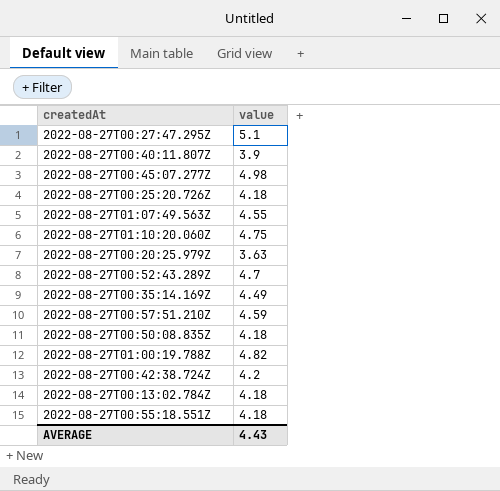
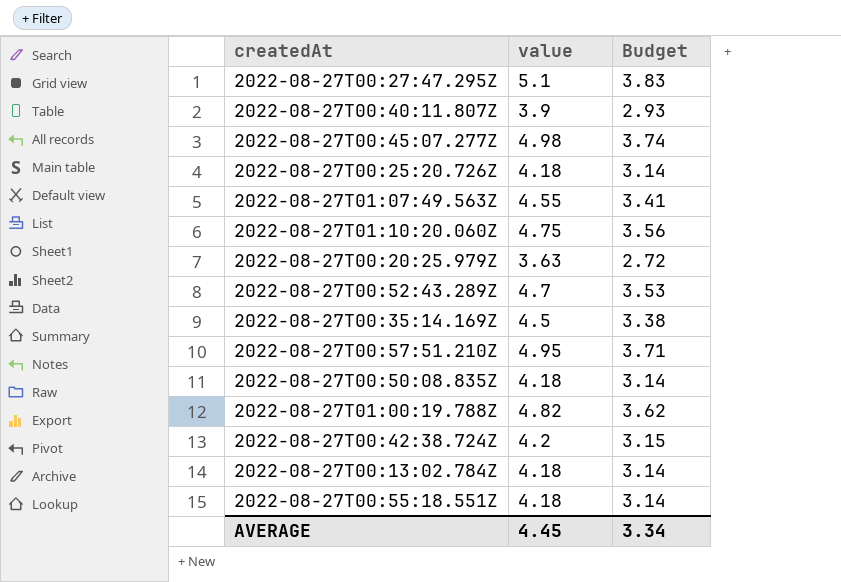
column Budget | formula: none -> [value] * 0.75
2022-08-27T00:35:14.169Z | value: 4.49 -> 4.5
2022-08-27T00:57:51.210Z | value: 4.59 -> 4.95
AVERAGE | value: 4.43 -> 4.45

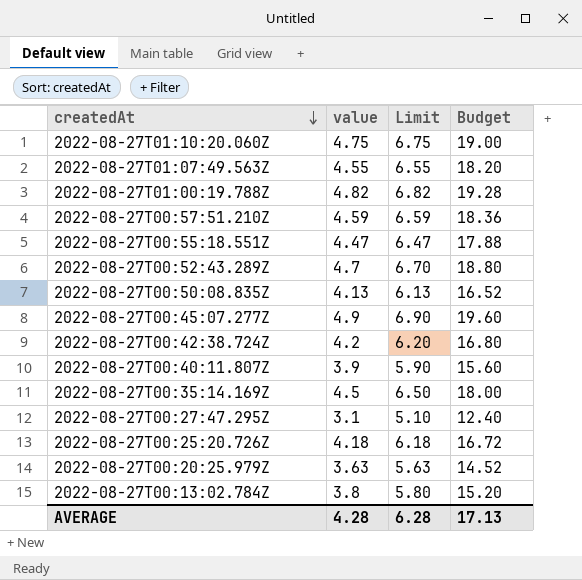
row order: none -> createdAt descending
column Limit | formula: none -> [value] + 2
column Budget | formula: [value] * 0.75 -> [value] * 4
2022-08-27T00:57:51.210Z | value: 4.95 -> 4.59
2022-08-27T00:55:18.551Z | value: 4.18 -> 4.47
2022-08-27T00:50:08.835Z | value: 4.18 -> 4.13
2022-08-27T00:45:07.277Z | value: 4.98 -> 4.9
2022-08-27T00:27:47.295Z | value: 5.1 -> 3.1
2022-08-27T00:13:02.784Z | value: 4.18 -> 3.8
AVERAGE | value: 4.45 -> 4.28
AVERAGE | Budget: 3.34 -> 17.13

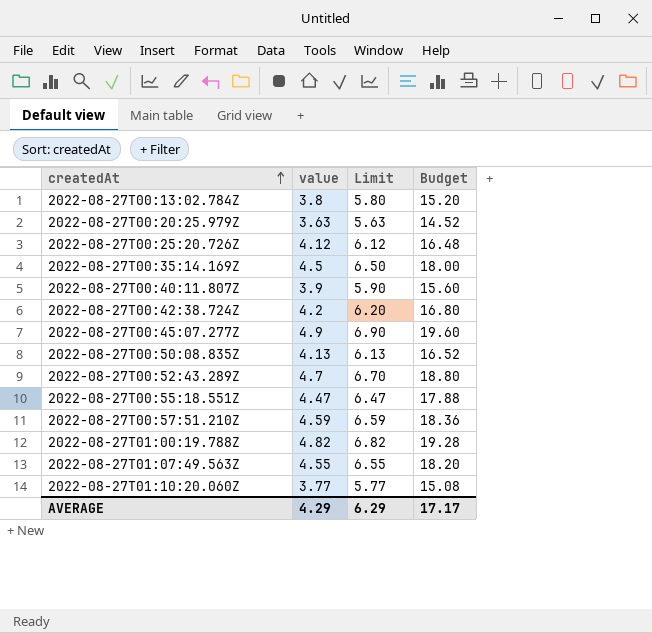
row order: createdAt descending -> createdAt ascending
row 2022-08-27T00:27:47.295Z: 3.1 | 5.10 | 12.40 -> none
2022-08-27T00:25:20.726Z | value: 4.18 -> 4.12
2022-08-27T00:25:20.726Z | Limit: 6.18 -> 6.12
2022-08-27T00:25:20.726Z | Budget: 16.72 -> 16.48
2022-08-27T01:10:20.060Z | value: 4.75 -> 3.77
2022-08-27T01:10:20.060Z | Limit: 6.75 -> 5.77
2022-08-27T01:10:20.060Z | Budget: 19.00 -> 15.08
AVERAGE | value: 4.28 -> 4.29
AVERAGE | Limit: 6.28 -> 6.29
AVERAGE | Budget: 17.13 -> 17.17

